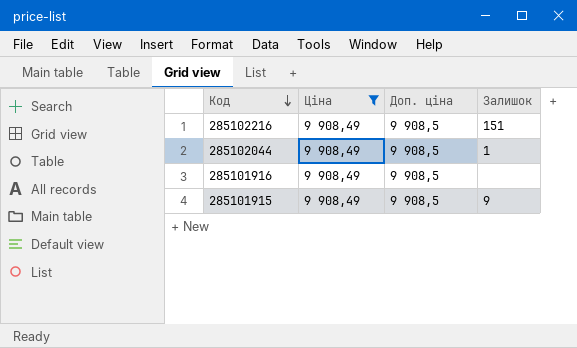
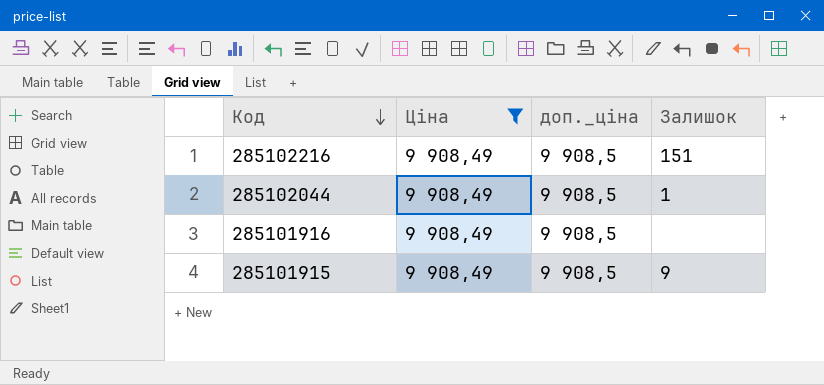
column name: Доп. ціна -> доп._ціна

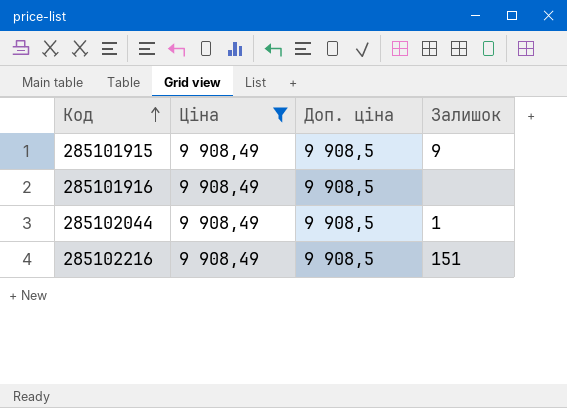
row order: Код descending -> Код ascending
column name: доп._ціна -> Доп. ціна

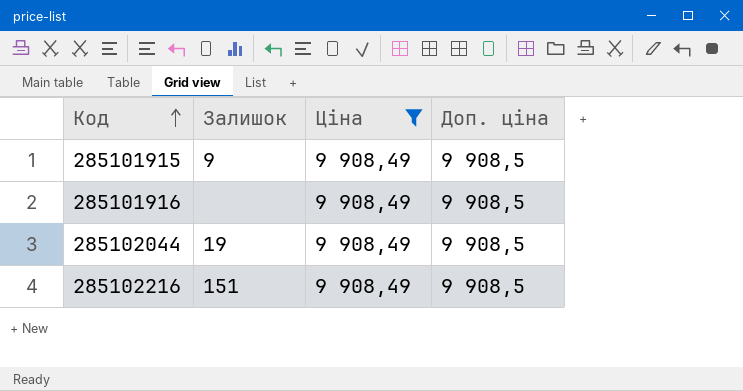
column Залишок | position: 4 -> 2
285102044 | Залишок: 1 -> 19

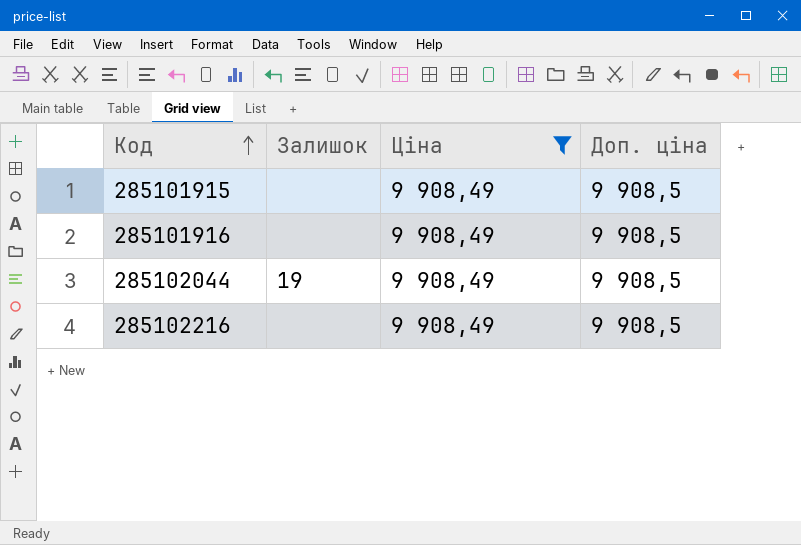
285101915 | Залишок: 9 -> none
285102216 | Залишок: 151 -> none

